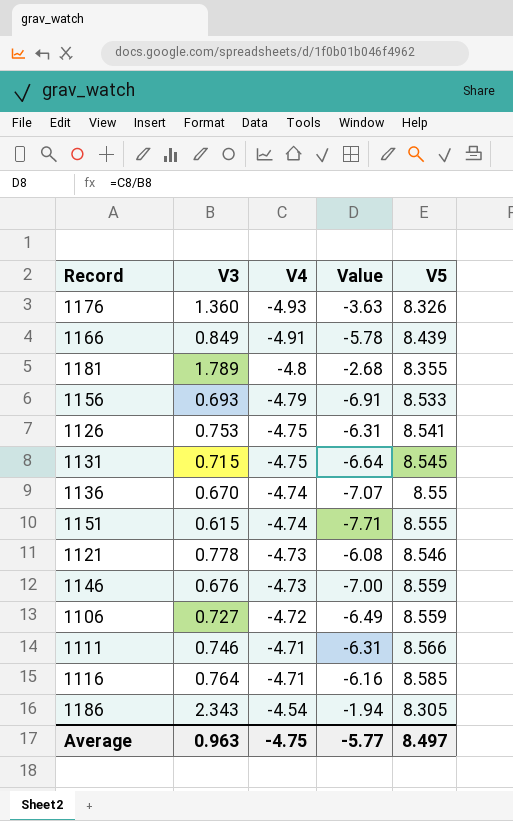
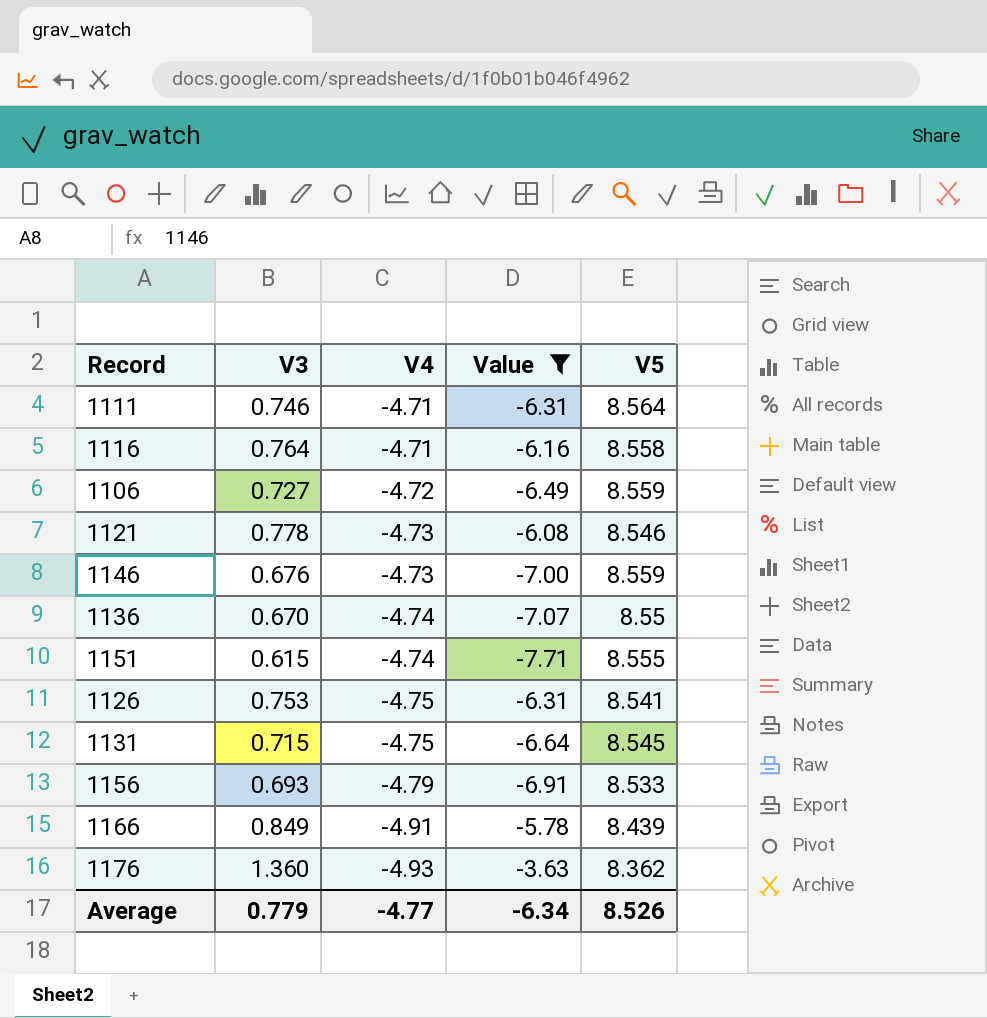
filter: none -> Value <= -3.63
row order: V4 ascending -> V4 descending
1111 | V5: 8.566 -> 8.564
1116 | V5: 8.585 -> 8.558
1176 | V5: 8.326 -> 8.362
Average | V3: 0.963 -> 0.779
Average | V4: -4.75 -> -4.77
Average | Value: -5.77 -> -6.34
Average | V5: 8.497 -> 8.526

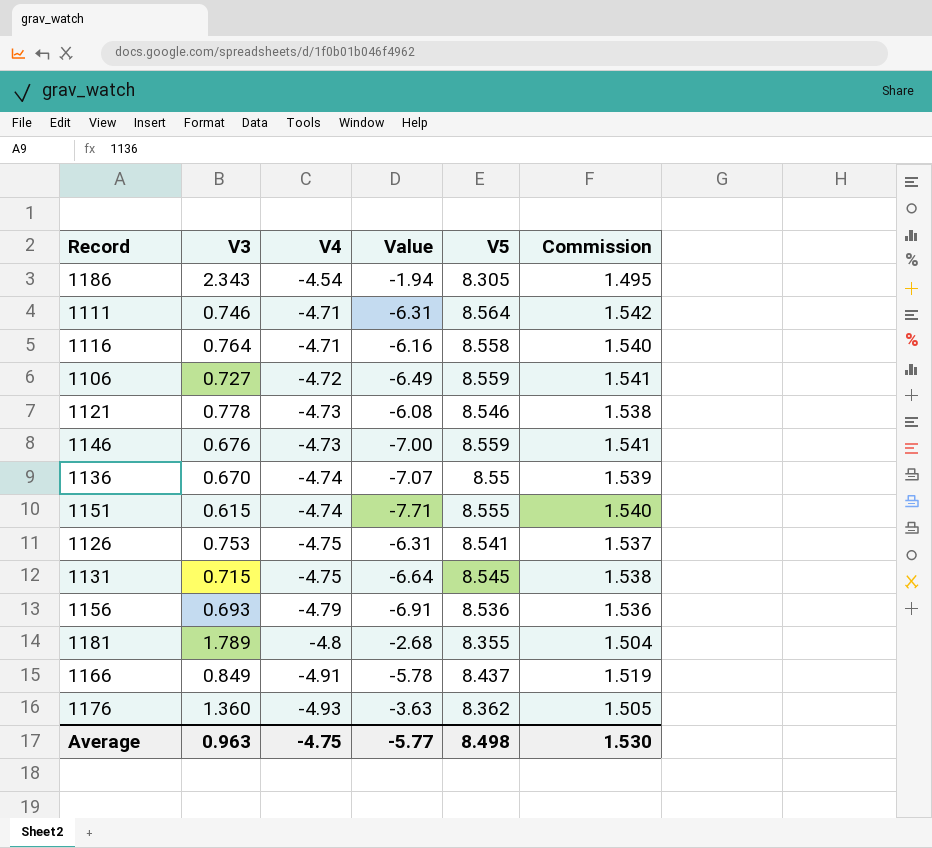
filter: Value <= -3.63 -> none
column Commission | formula: none -> [V5] * 0.18
1156 | V5: 8.533 -> 8.536
1166 | V5: 8.439 -> 8.437
Average | V3: 0.779 -> 0.963
Average | V4: -4.77 -> -4.75
Average | Value: -6.34 -> -5.77
Average | V5: 8.526 -> 8.498

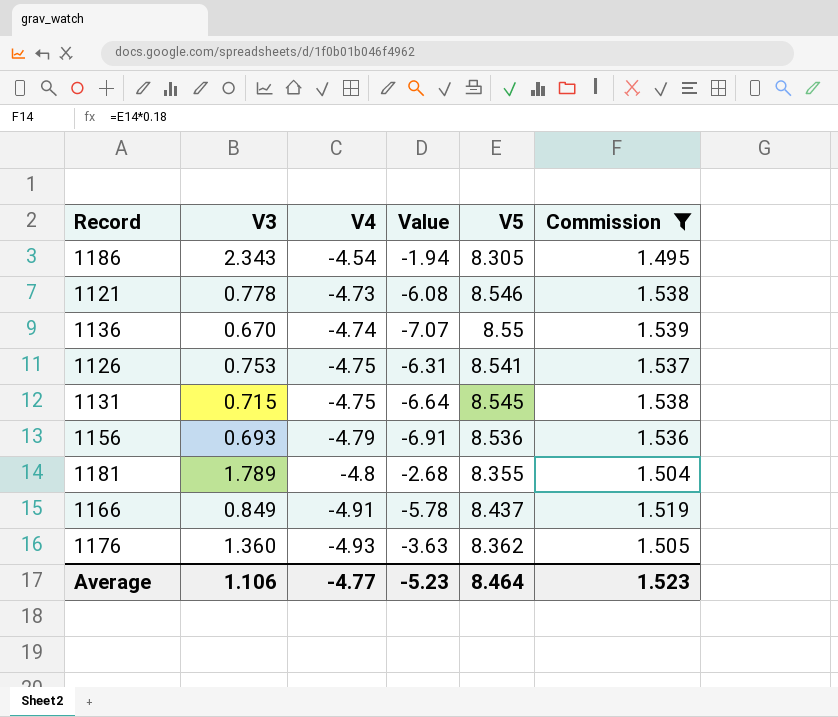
filter: none -> Commission <= 1.539
Average | V3: 0.963 -> 1.106
Average | V4: -4.75 -> -4.77
Average | Value: -5.77 -> -5.23
Average | V5: 8.498 -> 8.464
Average | Commission: 1.530 -> 1.523

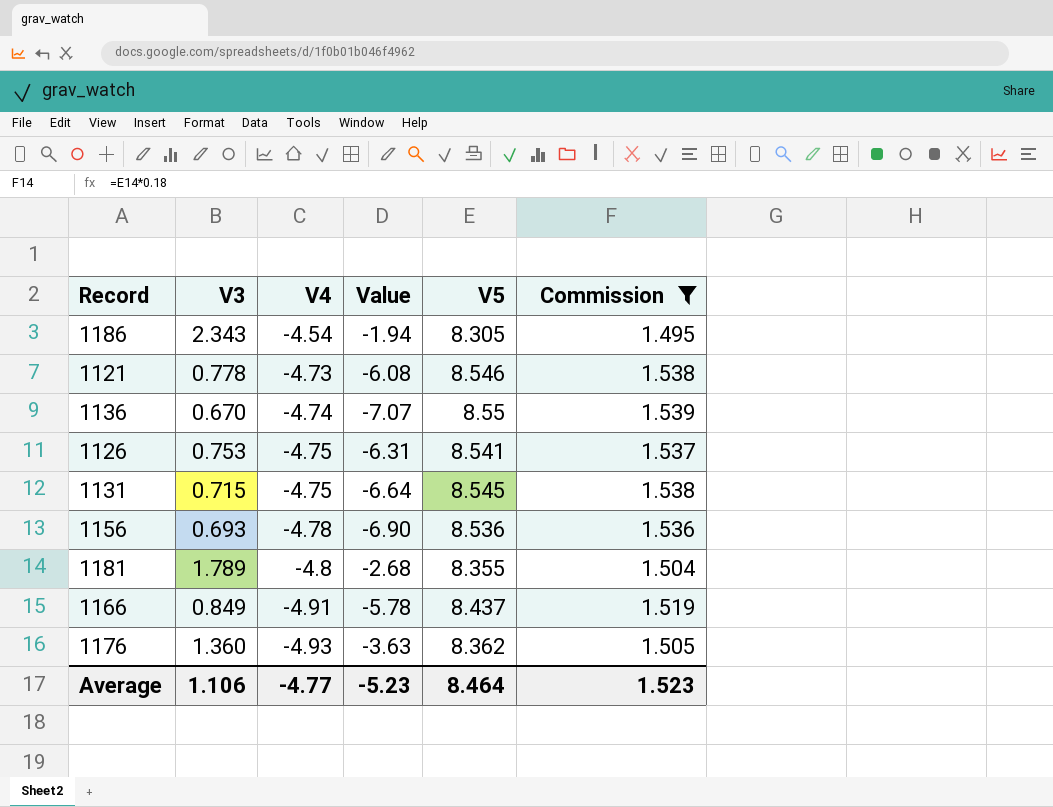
1156 | V4: -4.79 -> -4.78
1156 | Value: -6.91 -> -6.90

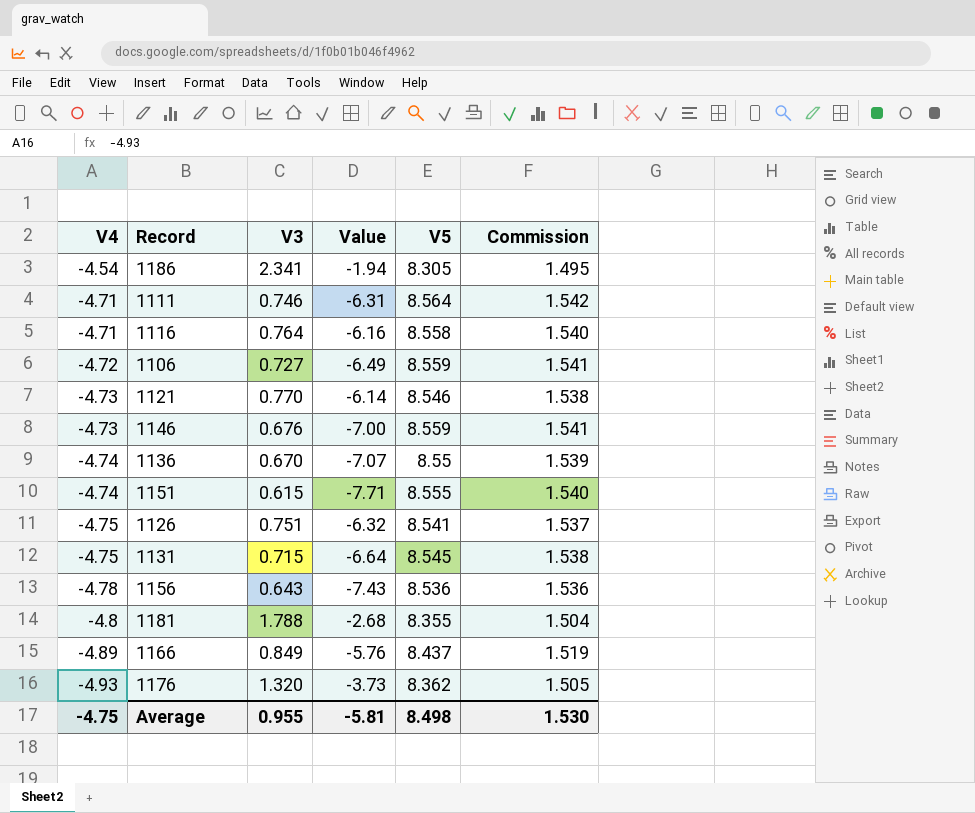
filter: Commission <= 1.539 -> none
column V4 | position: 3 -> 1
1186 | V3: 2.343 -> 2.341
1121 | V3: 0.778 -> 0.770
1121 | Value: -6.08 -> -6.14
1126 | V3: 0.753 -> 0.751
1126 | Value: -6.31 -> -6.32
1156 | V3: 0.693 -> 0.643
1156 | Value: -6.90 -> -7.43
1181 | V3: 1.789 -> 1.788
1166 | V4: -4.91 -> -4.89
1166 | Value: -5.78 -> -5.76
1176 | V3: 1.360 -> 1.320
1176 | Value: -3.63 -> -3.73
Average | V4: -4.77 -> -4.75
Average | V3: 1.106 -> 0.955
Average | Value: -5.23 -> -5.81
Average | V5: 8.464 -> 8.498
Average | Commission: 1.523 -> 1.530

